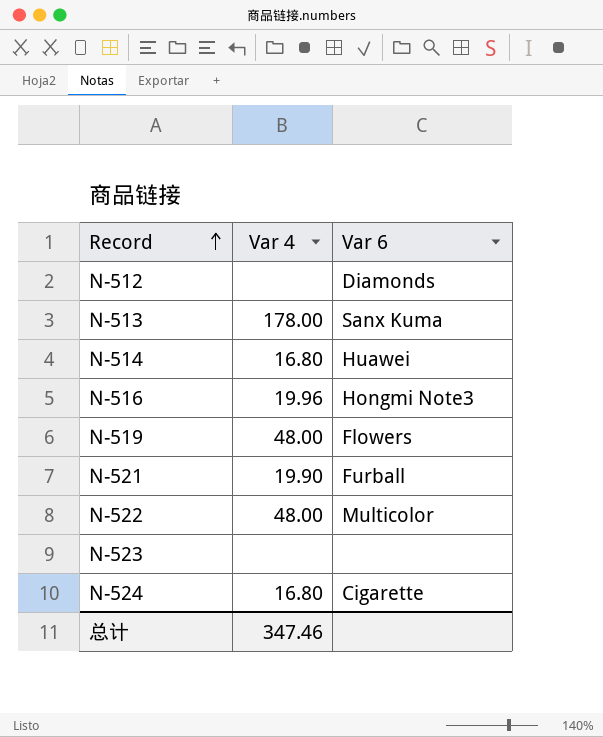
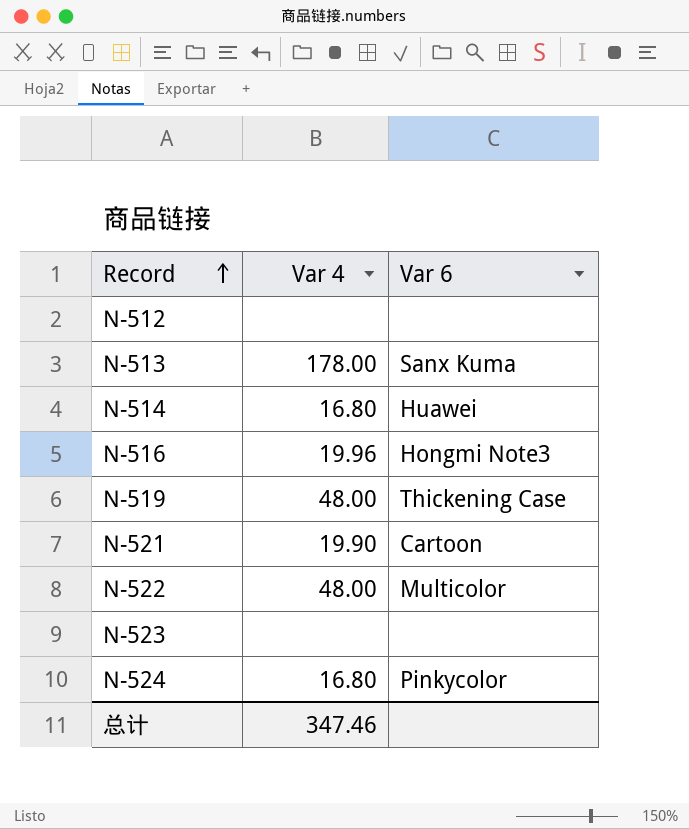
N-512 | Var 6: Diamonds -> none
N-519 | Var 6: Flowers -> Thickening Case
N-521 | Var 6: Furball -> Cartoon
N-524 | Var 6: Cigarette -> Pinkycolor

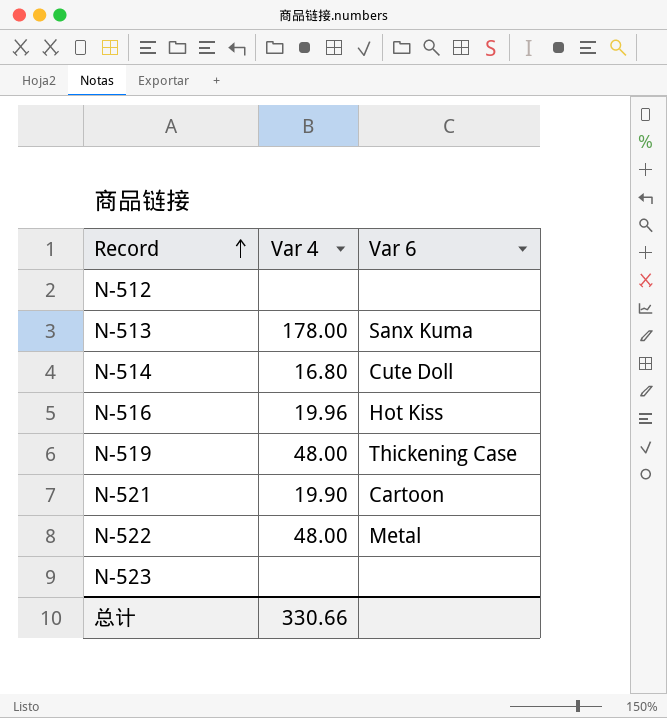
row N-524: 16.80 | Pinkycolor -> none
N-514 | Var 6: Huawei -> Cute Doll
N-516 | Var 6: Hongmi Note3 -> Hot Kiss
N-522 | Var 6: Multicolor -> Metal
总计 | Var 4: 347.46 -> 330.66

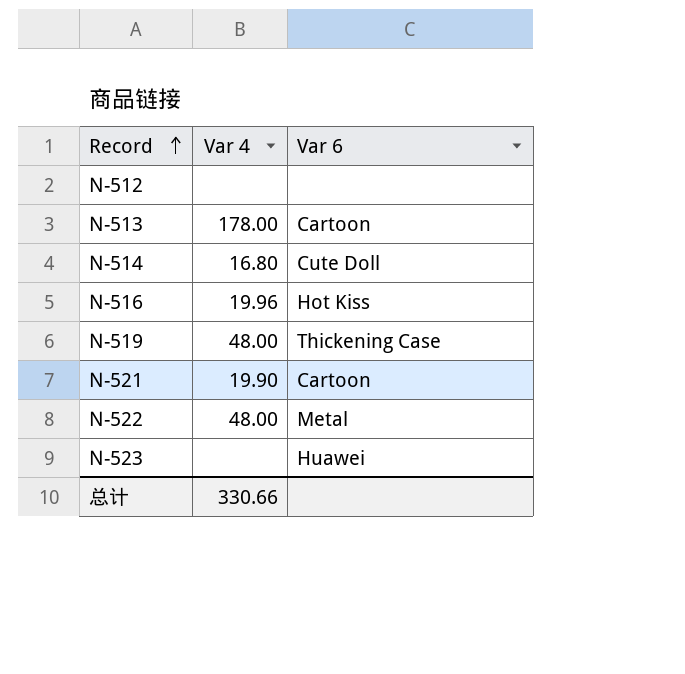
N-513 | Var 6: Sanx Kuma -> Cartoon
N-523 | Var 6: none -> Huawei

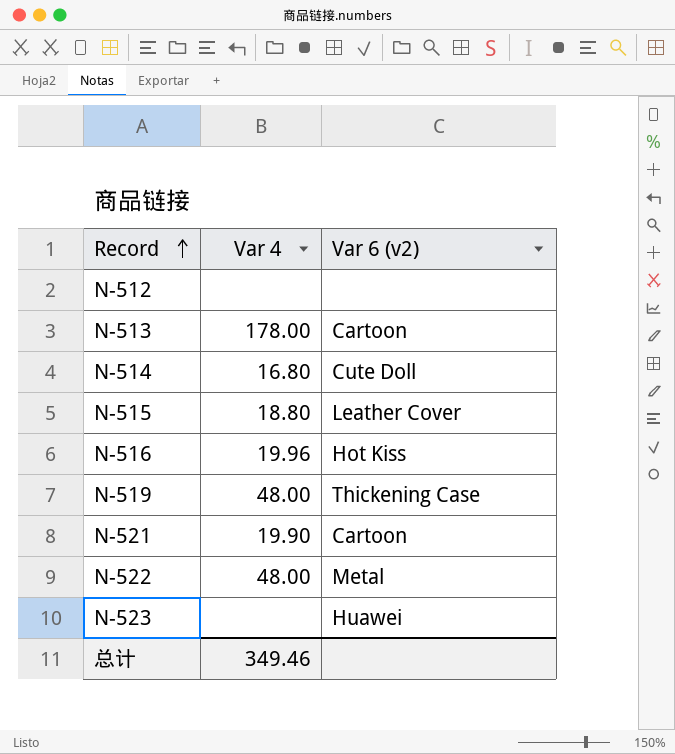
column name: Var 6 -> Var 6 (v2)
row N-515: none -> 18.80 | Leather Cover
总计 | Var 4: 330.66 -> 349.46

